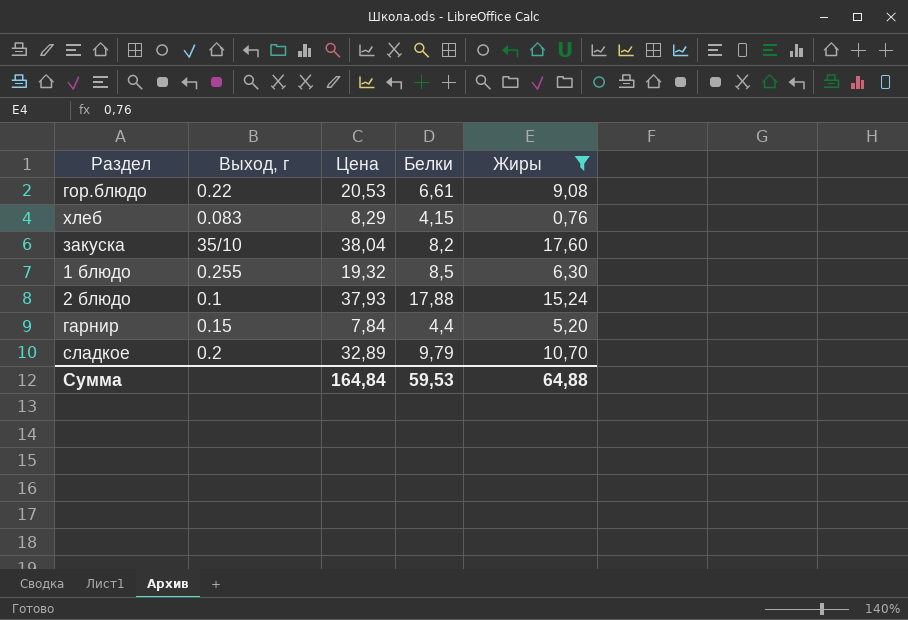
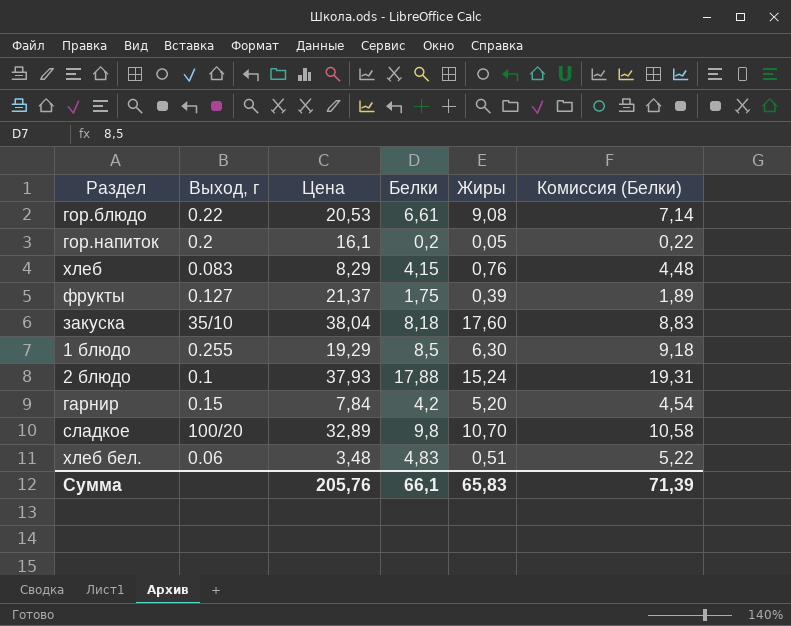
filter: Жиры >= 0,76 -> none
column Комиссия (Белки) | formula: none -> [Белки] * 1,08
закуска | Белки: 8,2 -> 8,18
1 блюдо | Цена: 19,32 -> 19,29
гарнир | Белки: 4,4 -> 4,2
сладкое | Выход, г: 0.2 -> 100/20
сладкое | Белки: 9,79 -> 9,8
Сумма | Цена: 164,84 -> 205,76
Сумма | Белки: 59,53 -> 66,1
Сумма | Жиры: 64,88 -> 65,83

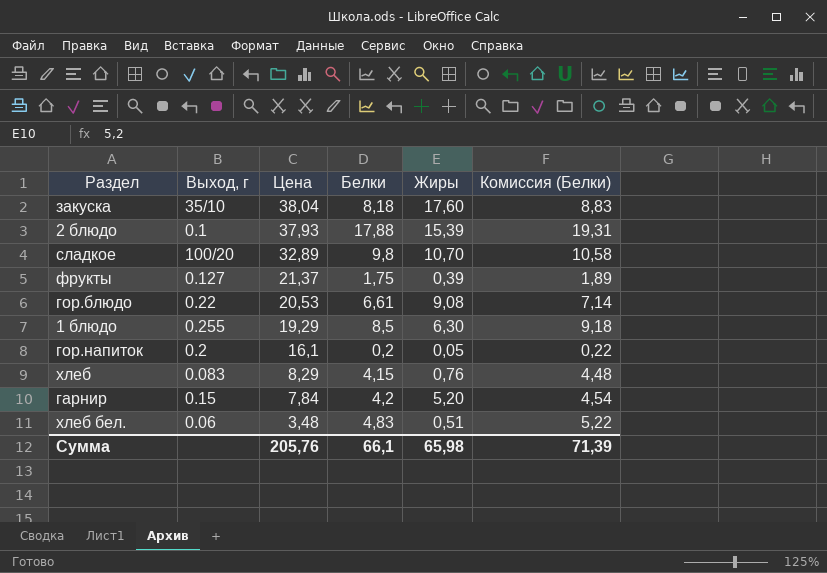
row order: none -> Цена descending
2 блюдо | Жиры: 15,24 -> 15,39
Сумма | Жиры: 65,83 -> 65,98

